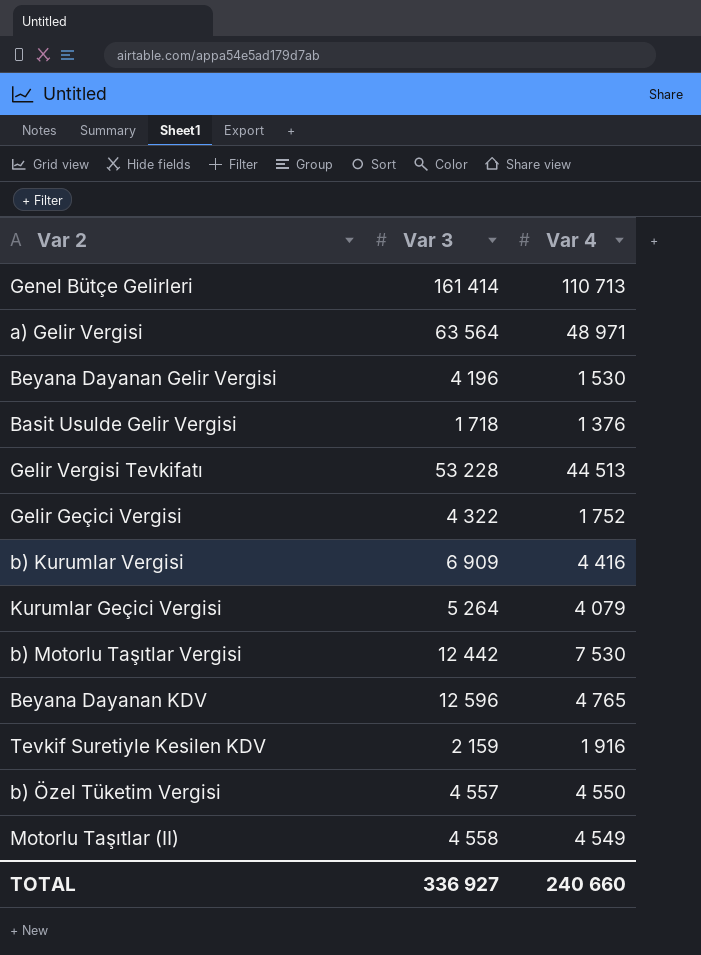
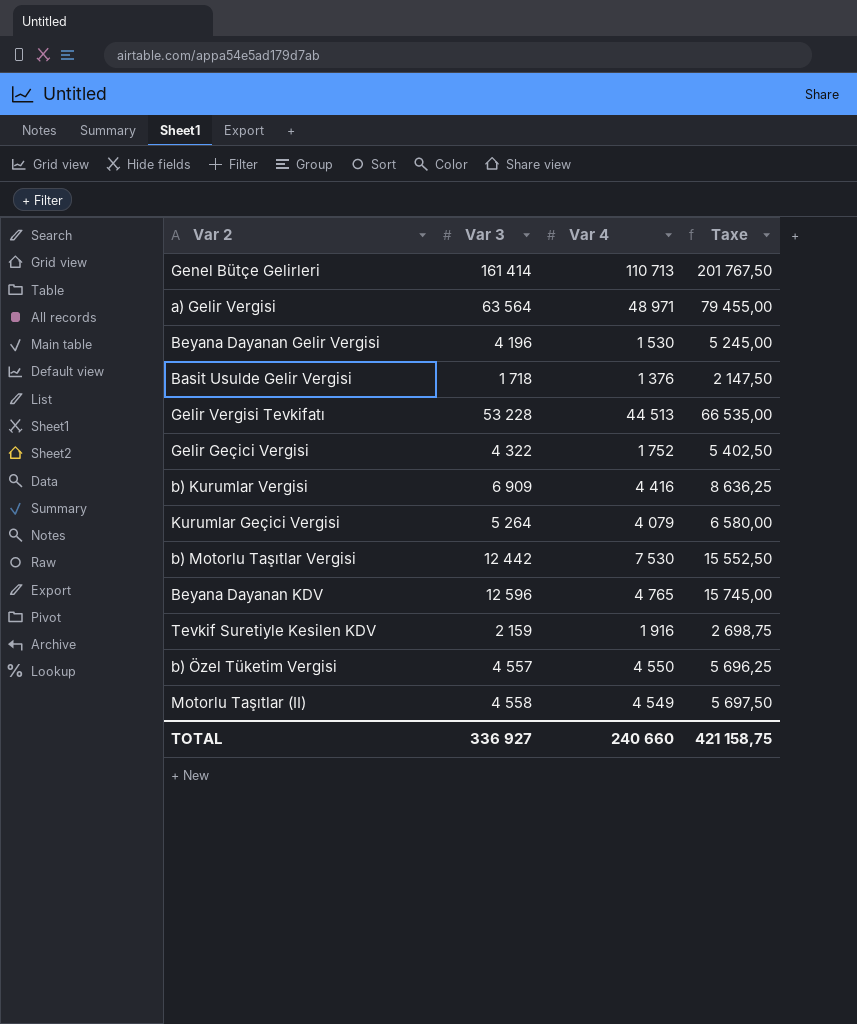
column Taxe | formula: none -> [Var 3] * 1,25

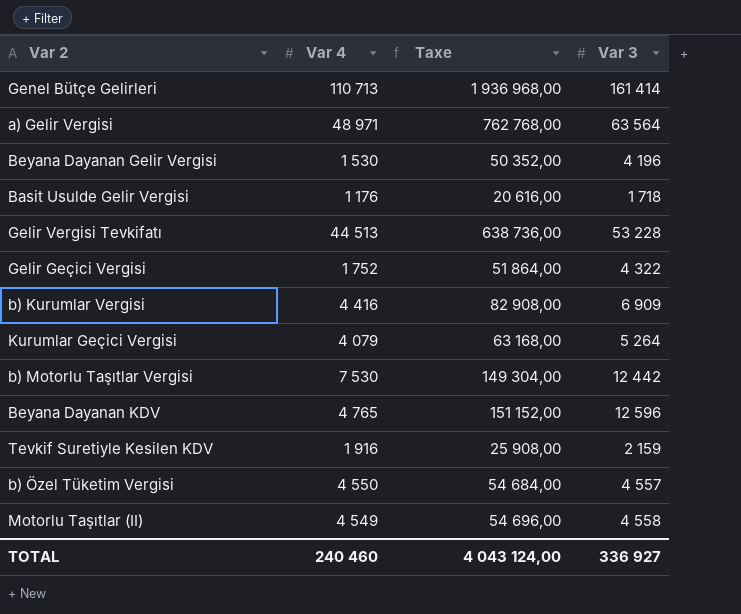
column Taxe | formula: [Var 3] * 1,25 -> [Var 3] * 12
column Var 3 | position: 2 -> 4
Basit Usulde Gelir Vergisi | Var 4: 1 376 -> 1 176
TOTAL | Var 4: 240 660 -> 240 460
TOTAL | Taxe: 421 158,75 -> 4 043 124,00

